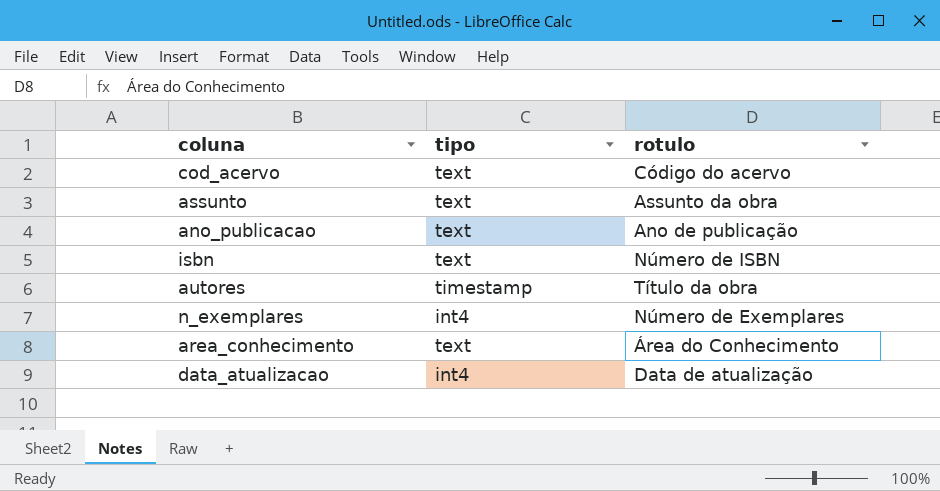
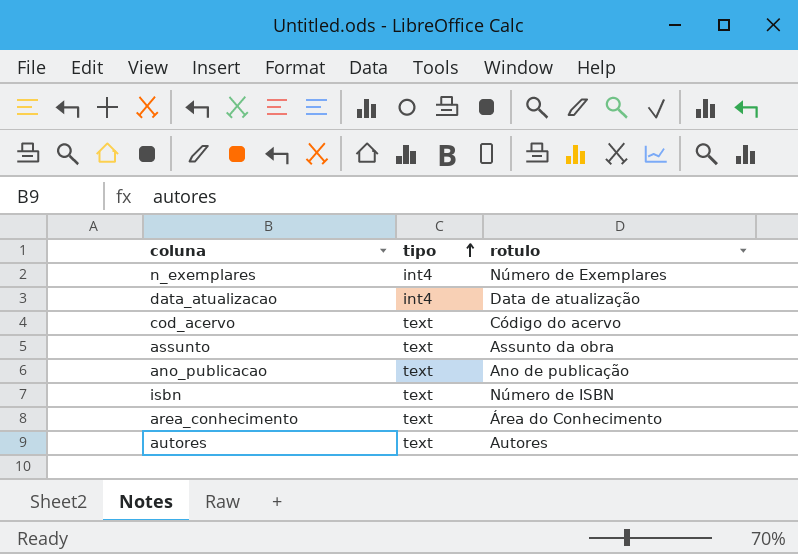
row order: none -> tipo ascending
autores | tipo: timestamp -> text
autores | rotulo: Título da obra -> Autores

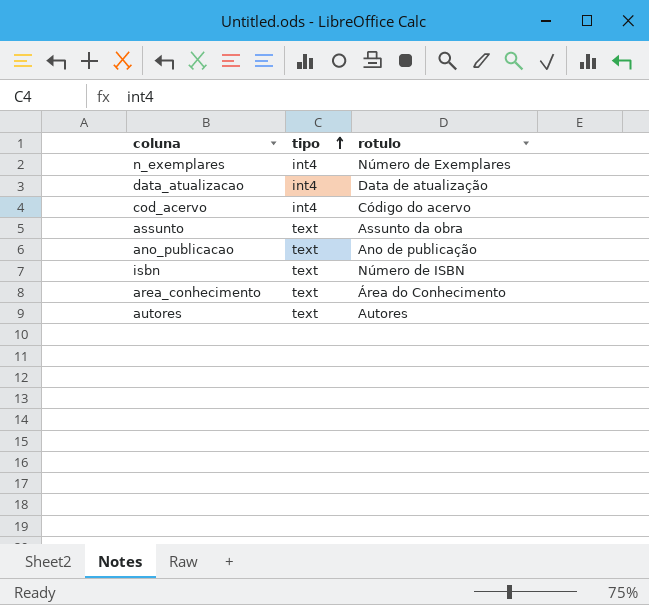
cod_acervo | tipo: text -> int4

